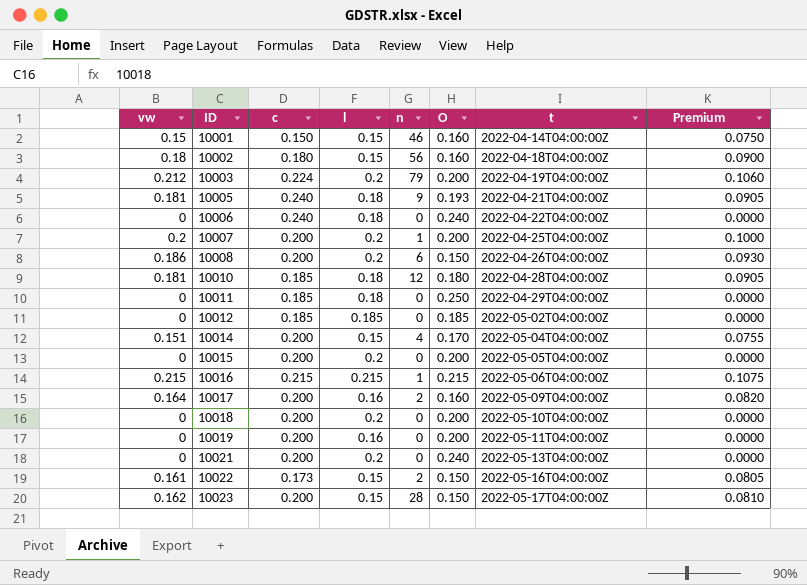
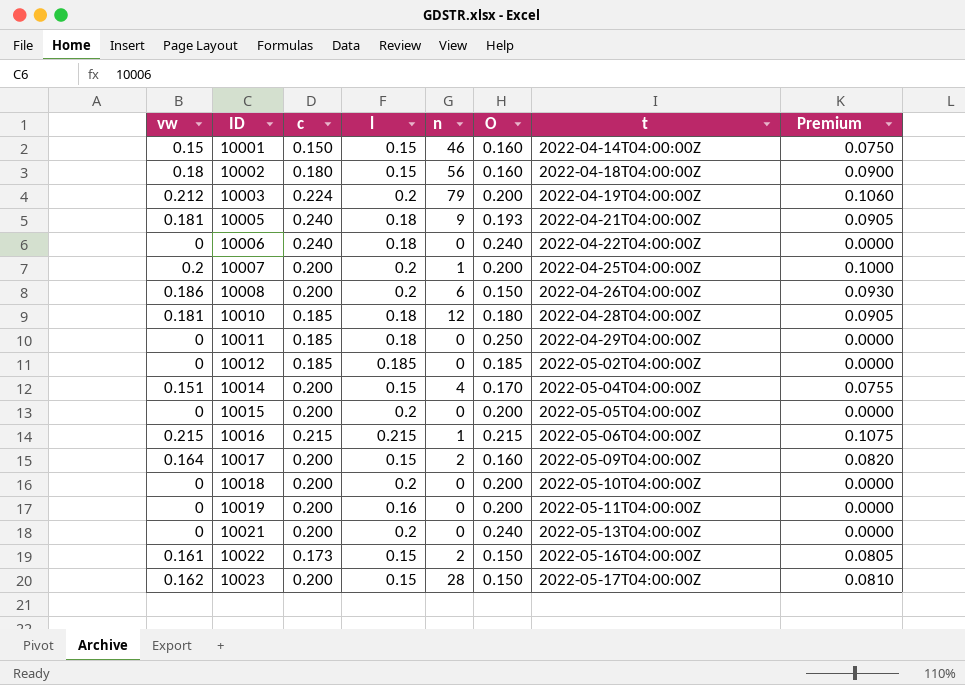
10017 | l: 0.16 -> 0.15

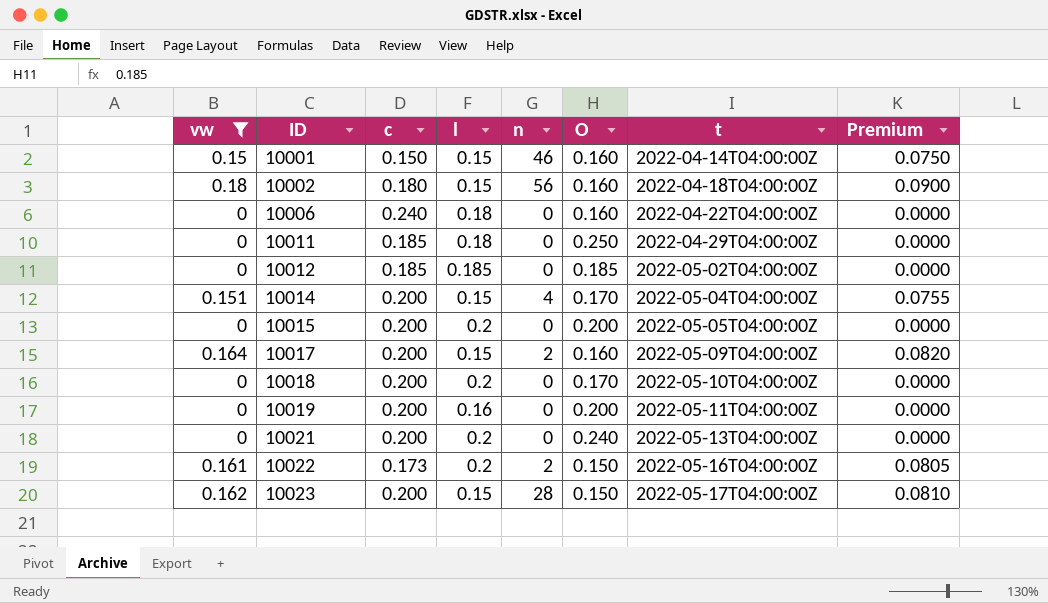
filter: none -> vw <= 0.18
10006 | O: 0.240 -> 0.160
10018 | O: 0.200 -> 0.170
10022 | l: 0.15 -> 0.2

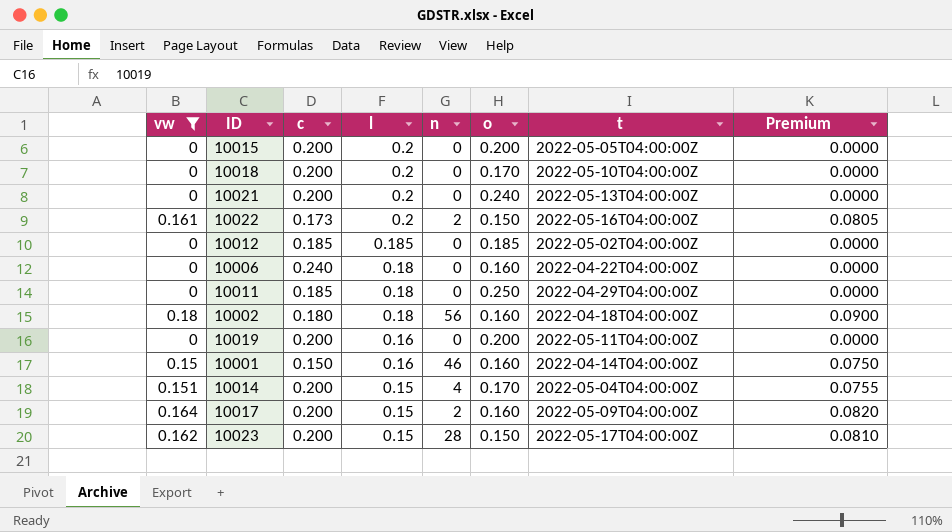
row order: ID ascending -> l descending
column name: O -> o
10002 | l: 0.15 -> 0.18
10001 | l: 0.15 -> 0.16

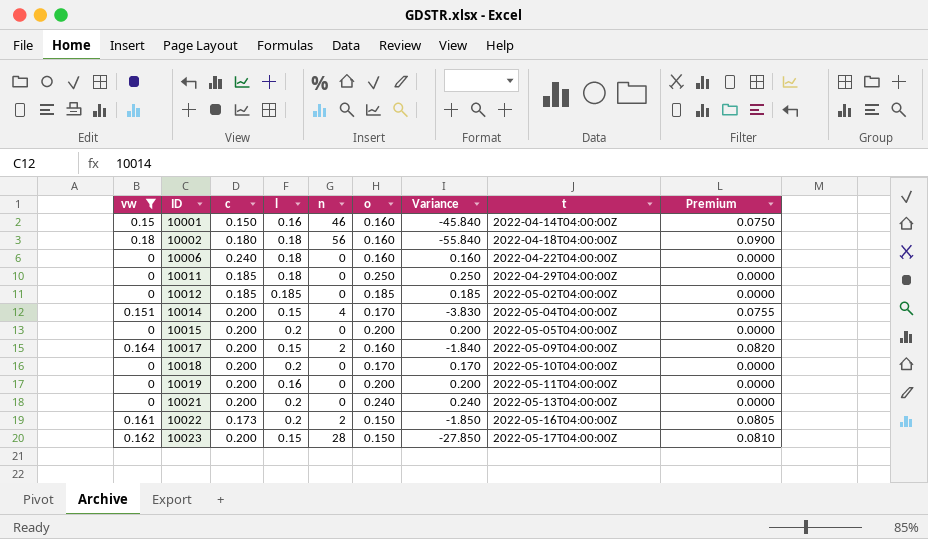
row order: l descending -> ID ascending
column Variance | formula: none -> [o] - [n]

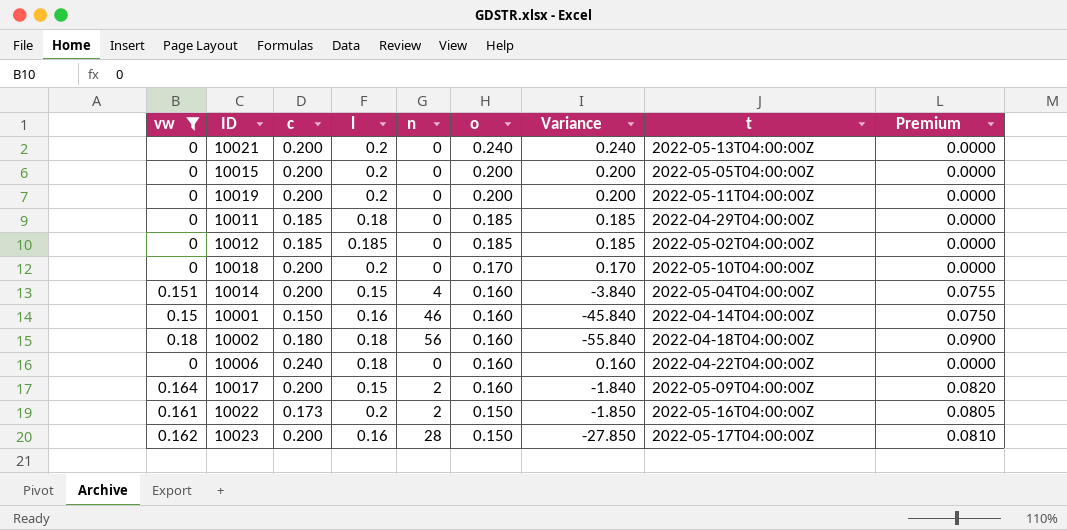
row order: ID ascending -> o descending
10019 | l: 0.16 -> 0.2
10011 | o: 0.250 -> 0.185
10011 | Variance: 0.250 -> 0.185
10014 | o: 0.170 -> 0.160
10014 | Variance: -3.830 -> -3.840
10023 | l: 0.15 -> 0.16

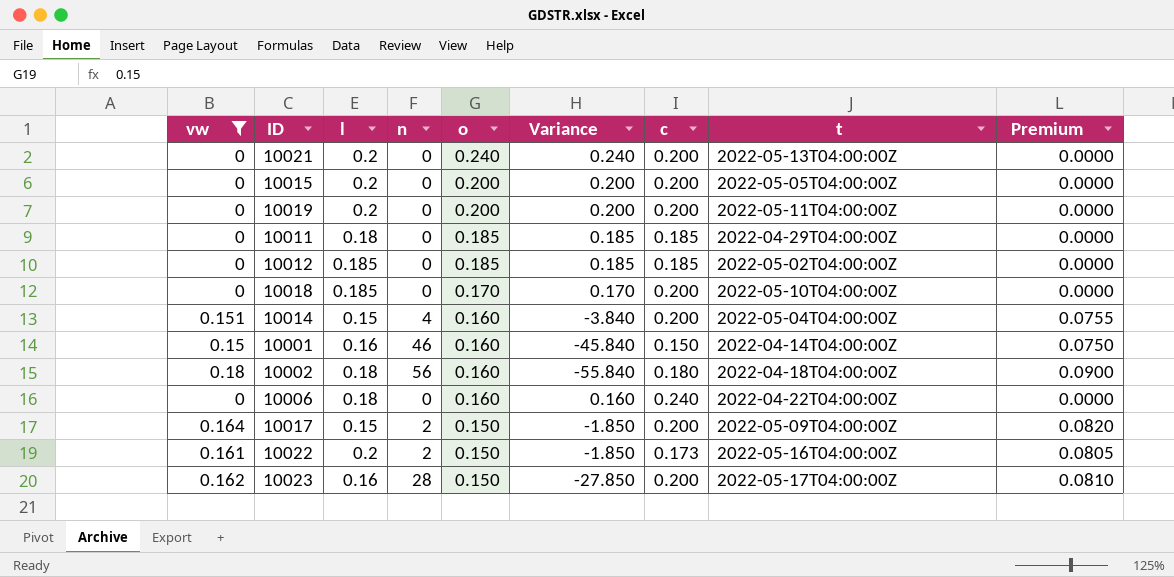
column c | position: 3 -> 7
10018 | l: 0.2 -> 0.185
10017 | o: 0.160 -> 0.150
10017 | Variance: -1.840 -> -1.850

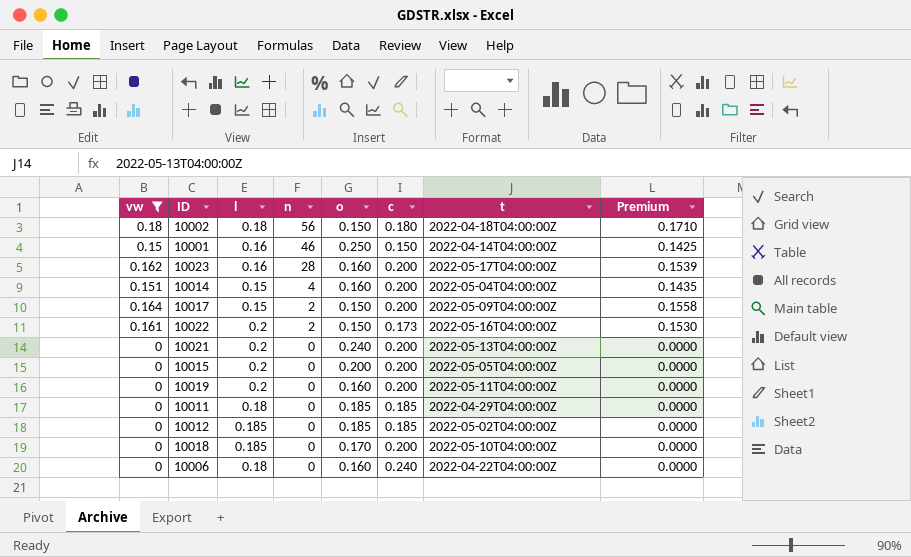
row order: o descending -> n descending
column Variance | formula: [o] - [n] -> none
column Premium | formula: [vw] * 0.5 -> [vw] * 0.95
10002 | o: 0.160 -> 0.150
10001 | o: 0.160 -> 0.250
10023 | o: 0.150 -> 0.160
10019 | o: 0.200 -> 0.160

